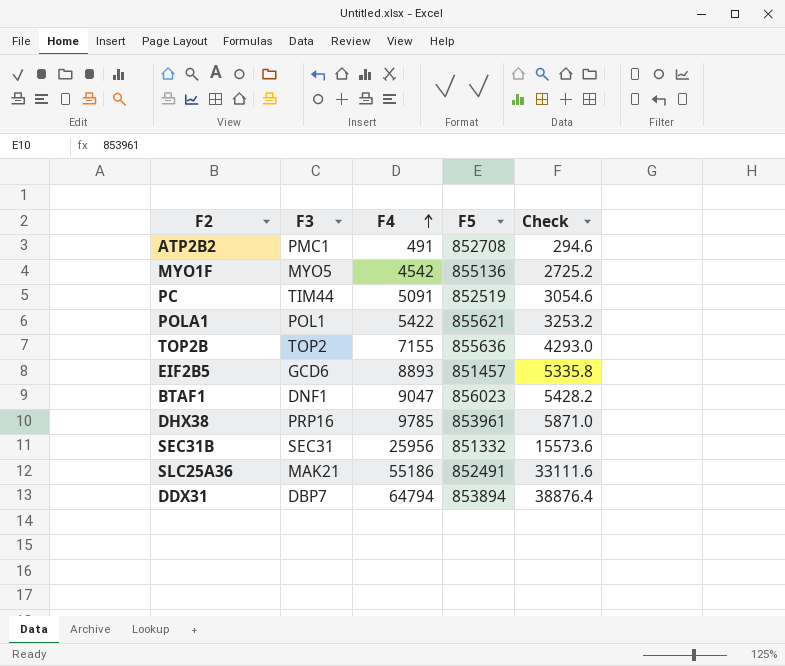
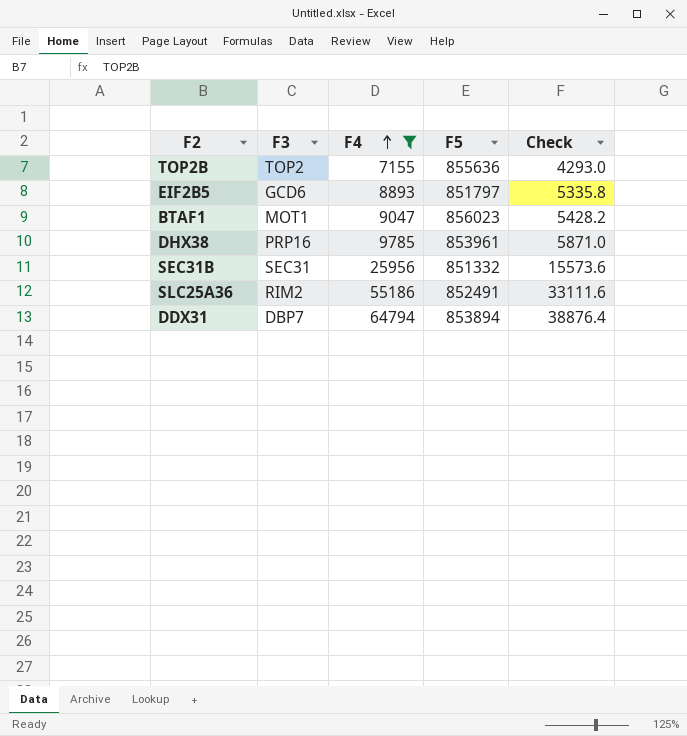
filter: none -> F4 >= 7155
EIF2B5 | F5: 851457 -> 851797
BTAF1 | F3: DNF1 -> MOT1
SLC25A36 | F3: MAK21 -> RIM2

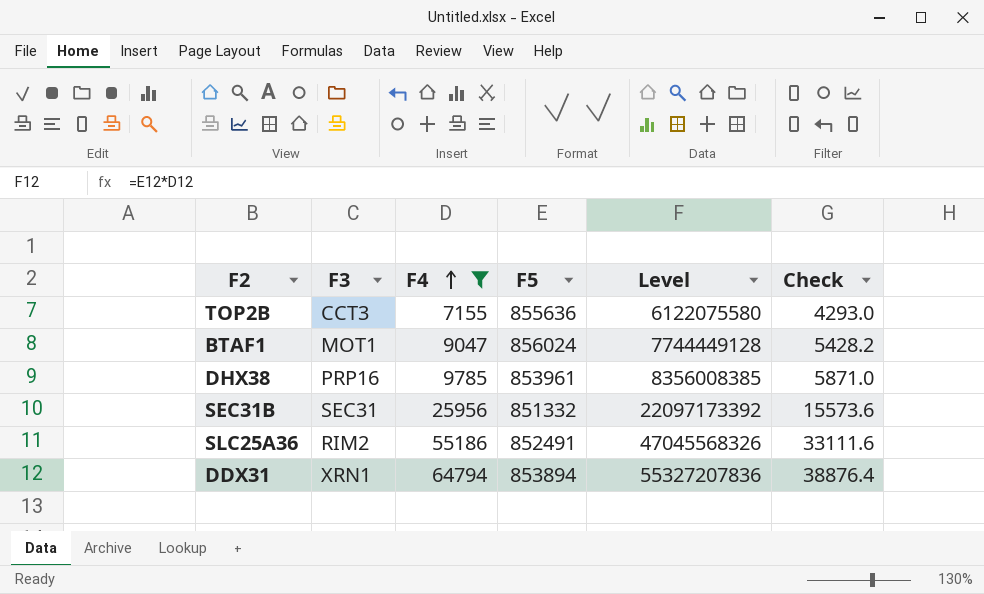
column Level | formula: none -> [F4] * [F5]
row EIF2B5: GCD6 | 8893 | 851797 | 5335.8 -> none
TOP2B | F3: TOP2 -> CCT3
BTAF1 | F5: 856023 -> 856024
DDX31 | F3: DBP7 -> XRN1

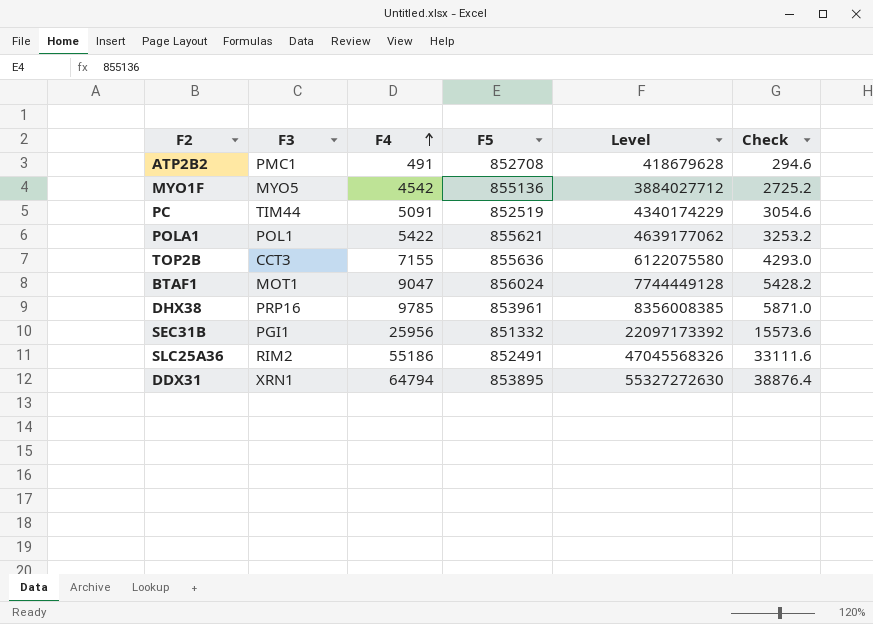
filter: F4 >= 7155 -> none
SEC31B | F3: SEC31 -> PGI1
DDX31 | F5: 853894 -> 853895
DDX31 | Level: 55327207836 -> 55327272630

